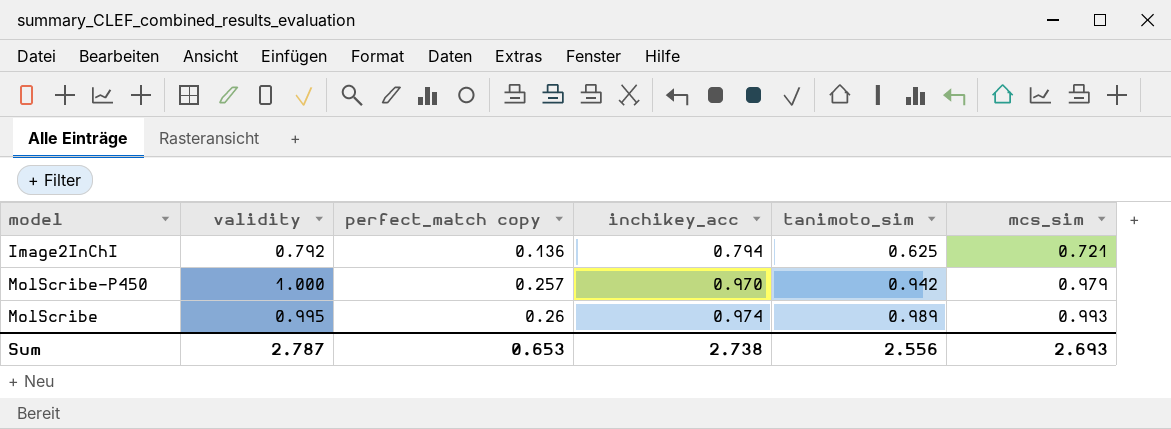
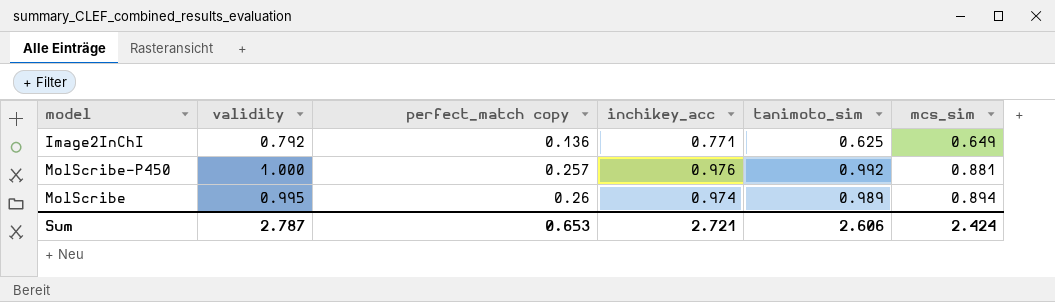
Image2InChI | inchikey_acc: 0.794 -> 0.771
Image2InChI | mcs_sim: 0.721 -> 0.649
MolScribe-P450 | inchikey_acc: 0.970 -> 0.976
MolScribe-P450 | tanimoto_sim: 0.942 -> 0.992
MolScribe-P450 | mcs_sim: 0.979 -> 0.881
MolScribe | mcs_sim: 0.993 -> 0.894
Sum | inchikey_acc: 2.738 -> 2.721
Sum | tanimoto_sim: 2.556 -> 2.606
Sum | mcs_sim: 2.693 -> 2.424

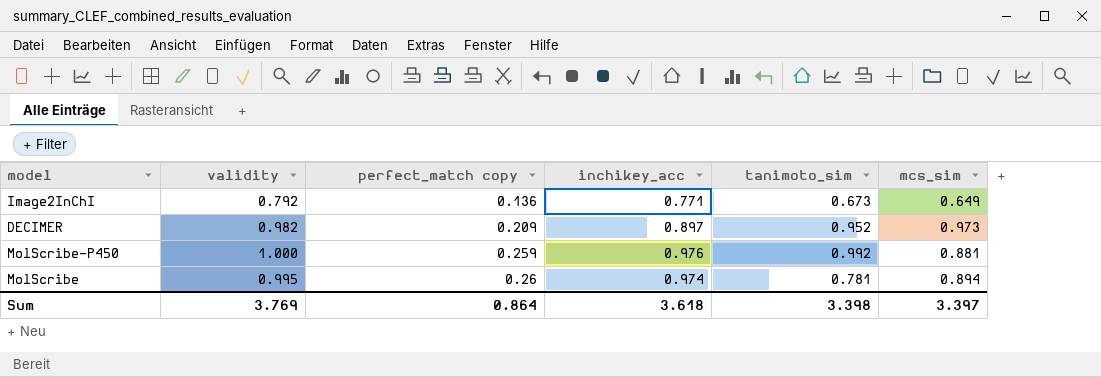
Image2InChI | tanimoto_sim: 0.625 -> 0.673
row DECIMER: none -> 0.982 | 0.209 | 0.897 | 0.952 | 0.973
MolScribe-P450 | perfect_match copy: 0.257 -> 0.259
MolScribe | tanimoto_sim: 0.989 -> 0.781
Sum | validity: 2.787 -> 3.769
Sum | perfect_match copy: 0.653 -> 0.864
Sum | inchikey_acc: 2.721 -> 3.618
Sum | tanimoto_sim: 2.606 -> 3.398
Sum | mcs_sim: 2.424 -> 3.397

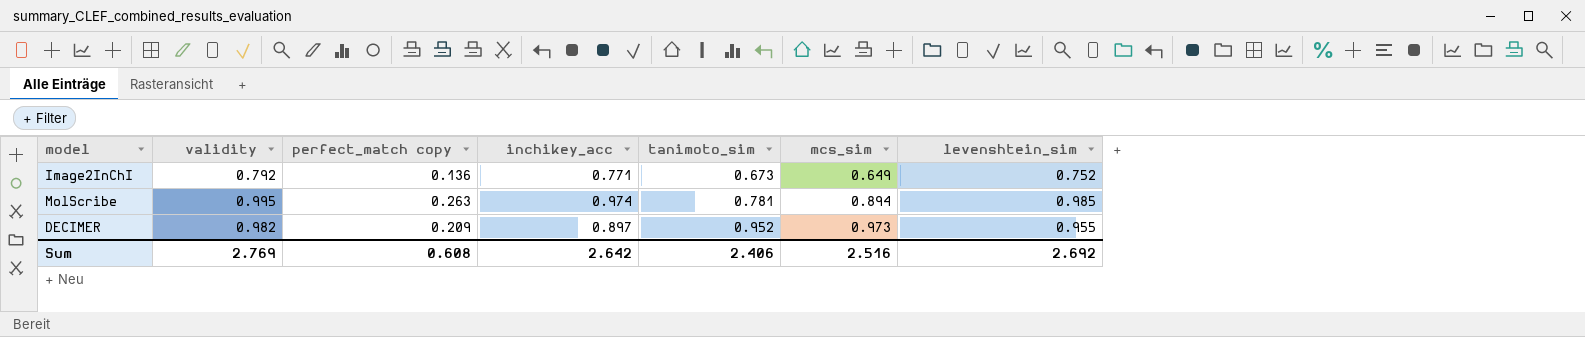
row order: perfect_match copy ascending -> tanimoto_sim ascending
column levenshtein_sim | position: none -> 7
row MolScribe-P450: 1.000 | 0.259 | 0.976 | 0.992 | 0.881 -> none
MolScribe | perfect_match copy: 0.26 -> 0.263
Sum | validity: 3.769 -> 2.769
Sum | perfect_match copy: 0.864 -> 0.608
Sum | inchikey_acc: 3.618 -> 2.642
Sum | tanimoto_sim: 3.398 -> 2.406
Sum | mcs_sim: 3.397 -> 2.516

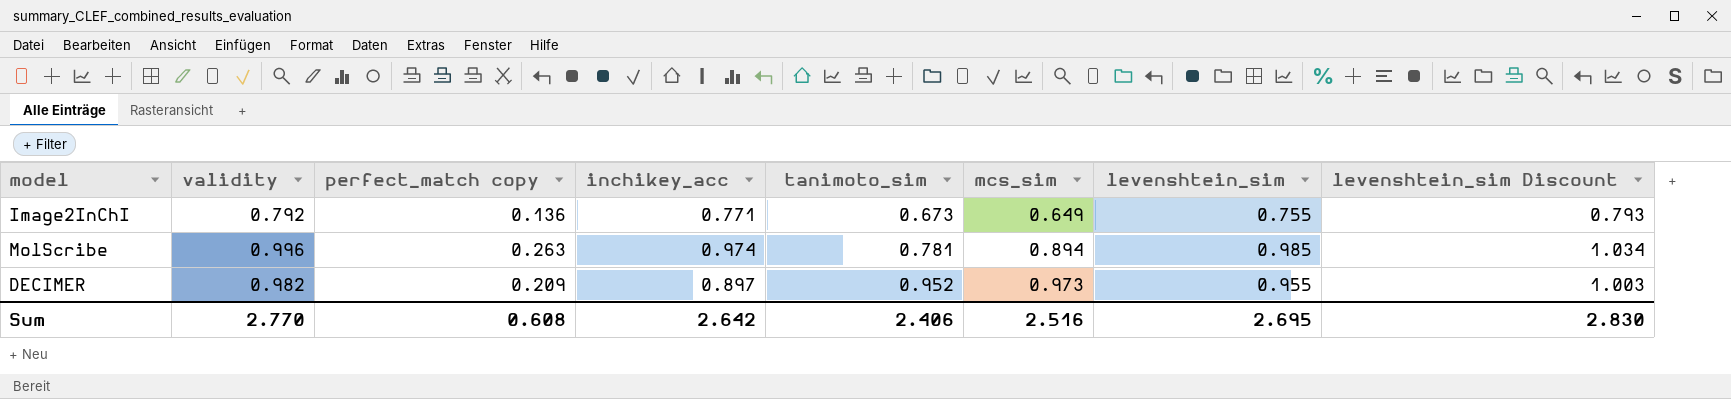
column levenshtein_sim Discount | formula: none -> [levenshtein_sim] * 1.05
Image2InChI | levenshtein_sim: 0.752 -> 0.755
MolScribe | validity: 0.995 -> 0.996
Sum | validity: 2.769 -> 2.770
Sum | levenshtein_sim: 2.692 -> 2.695

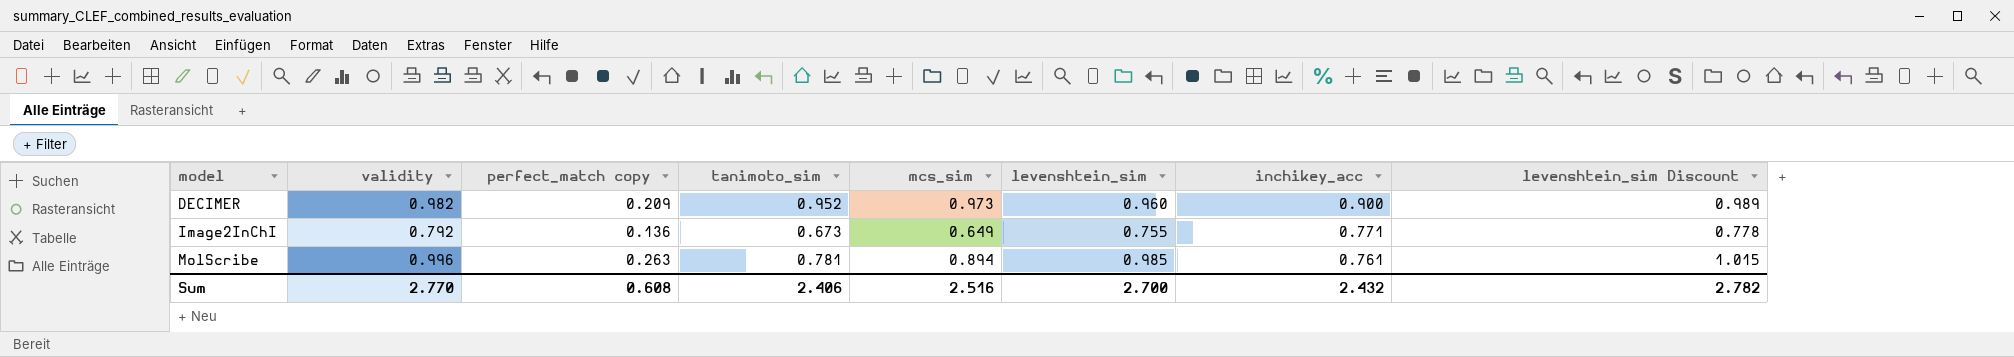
row order: tanimoto_sim ascending -> model ascending
column inchikey_acc | position: 4 -> 7
column levenshtein_sim Discount | formula: [levenshtein_sim] * 1.05 -> [levenshtein_sim] * 1.03
DECIMER | levenshtein_sim: 0.955 -> 0.960
DECIMER | inchikey_acc: 0.897 -> 0.900
MolScribe | inchikey_acc: 0.974 -> 0.761
Sum | levenshtein_sim: 2.695 -> 2.700
Sum | inchikey_acc: 2.642 -> 2.432
Sum | levenshtein_sim Discount: 2.830 -> 2.782

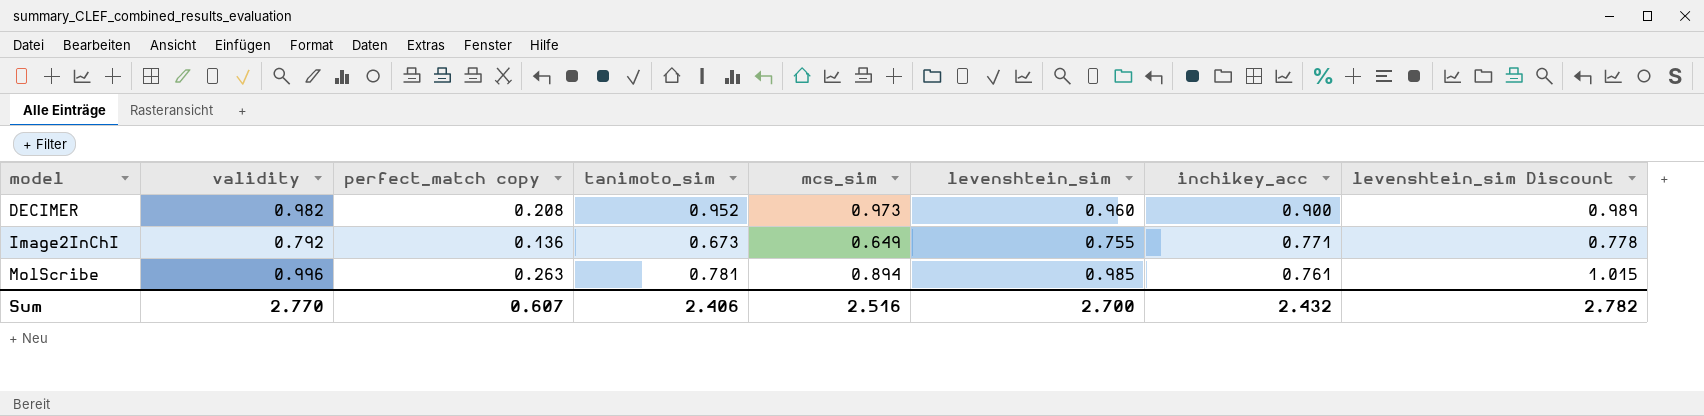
DECIMER | perfect_match copy: 0.209 -> 0.208
Sum | perfect_match copy: 0.608 -> 0.607

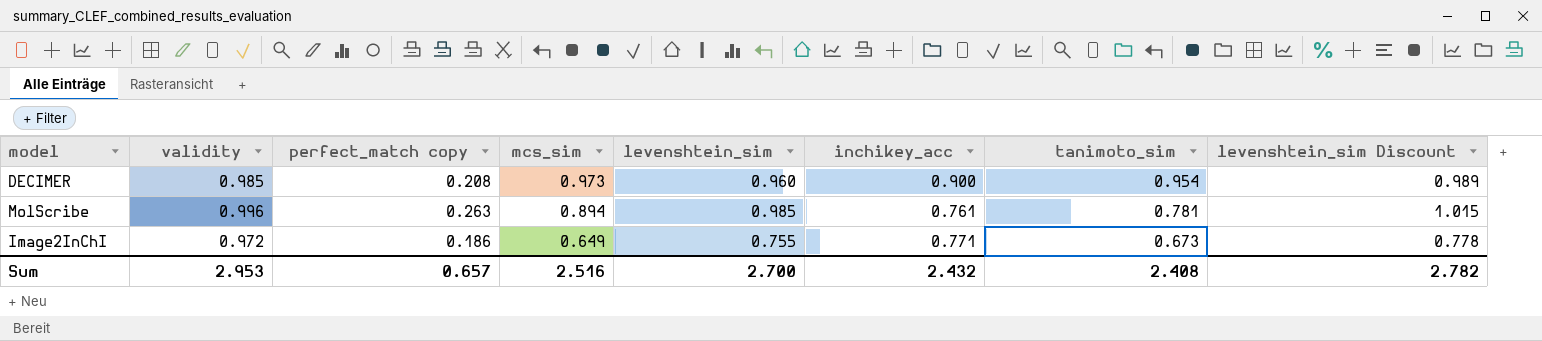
row order: model ascending -> mcs_sim descending
column tanimoto_sim | position: 4 -> 7
DECIMER | validity: 0.982 -> 0.985
DECIMER | tanimoto_sim: 0.952 -> 0.954
Image2InChI | validity: 0.792 -> 0.972
Image2InChI | perfect_match copy: 0.136 -> 0.186
Sum | validity: 2.770 -> 2.953
Sum | perfect_match copy: 0.607 -> 0.657
Sum | tanimoto_sim: 2.406 -> 2.408

